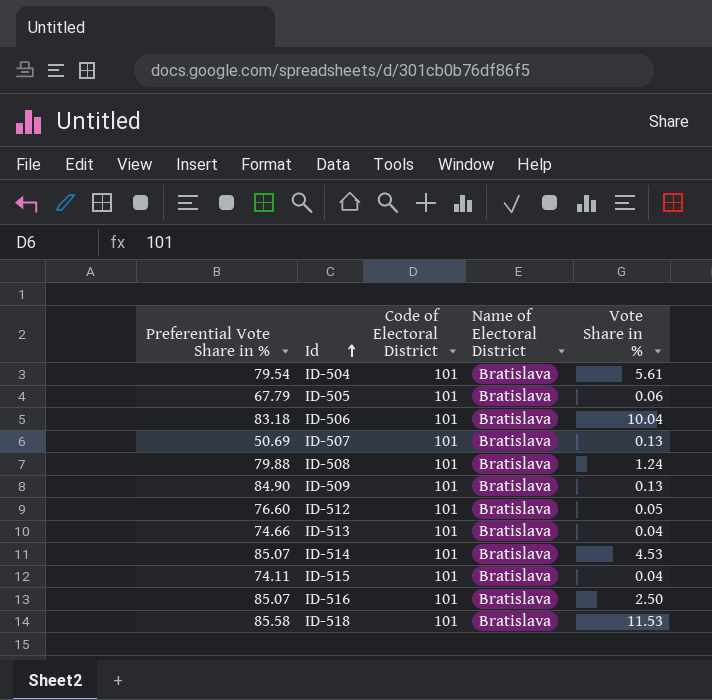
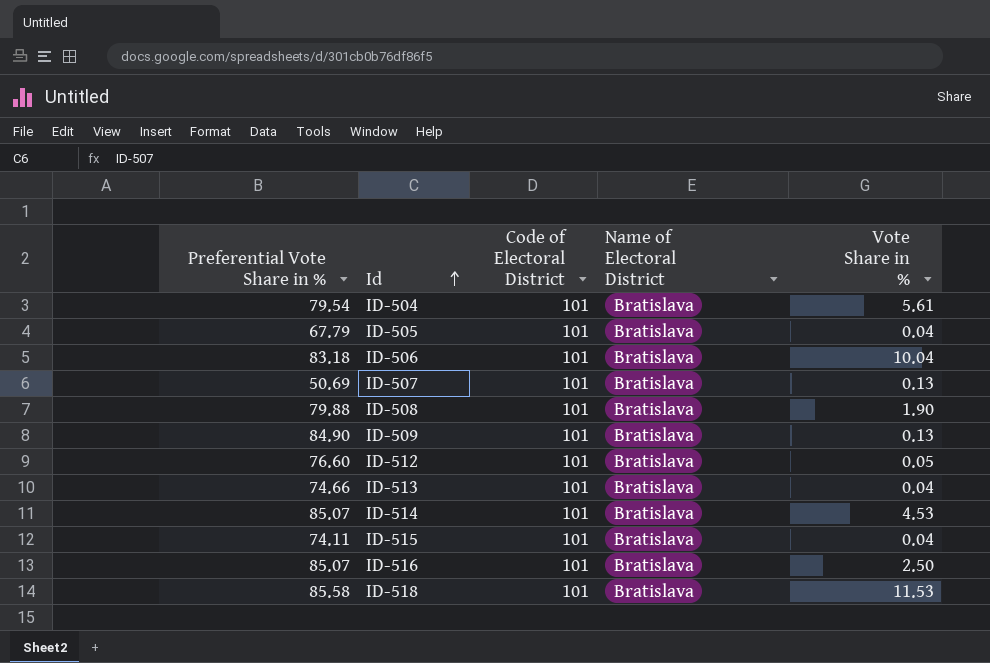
ID-505 | Vote Share in %: 0.06 -> 0.04
ID-508 | Vote Share in %: 1.24 -> 1.90

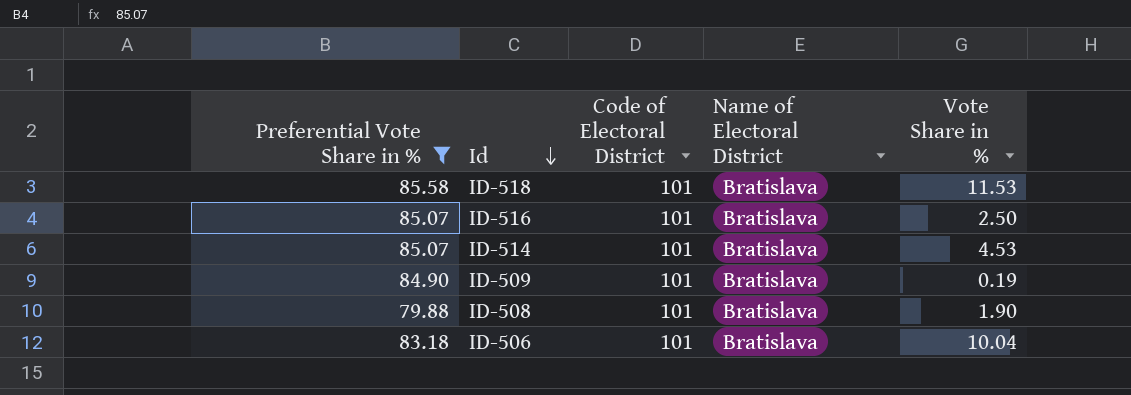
filter: none -> Preferential Vote Share in % >= 79.88
row order: Id ascending -> Id descending
ID-509 | Vote Share in %: 0.13 -> 0.19

